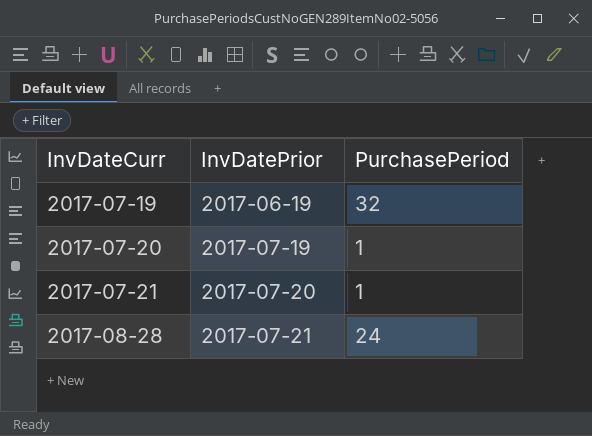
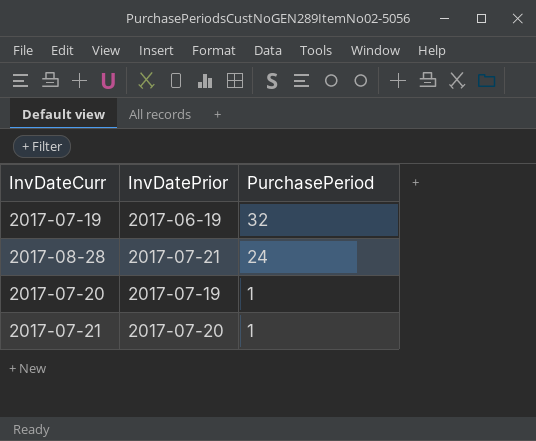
row order: InvDateCurr ascending -> PurchasePeriod descending

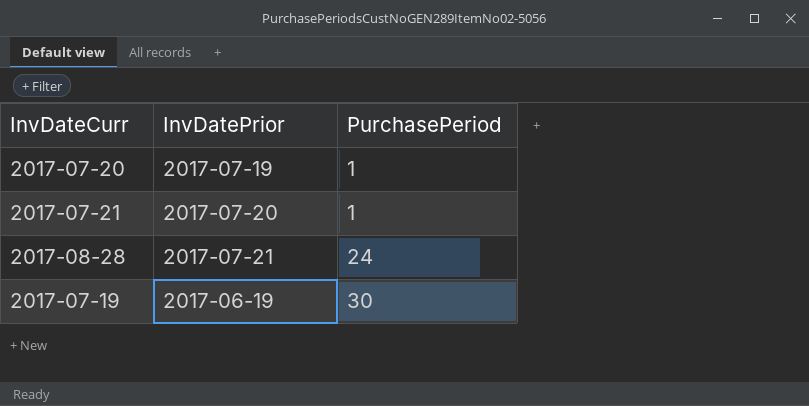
row order: PurchasePeriod descending -> PurchasePeriod ascending
2017-07-19 | PurchasePeriod: 32 -> 30

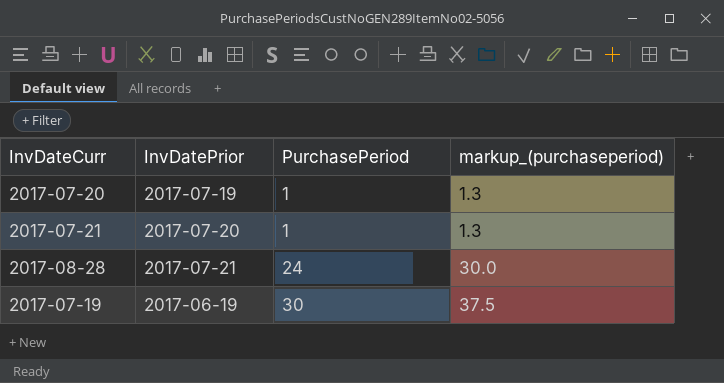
column markup_(purchaseperiod) | formula: none -> [PurchasePeriod] * 1.25

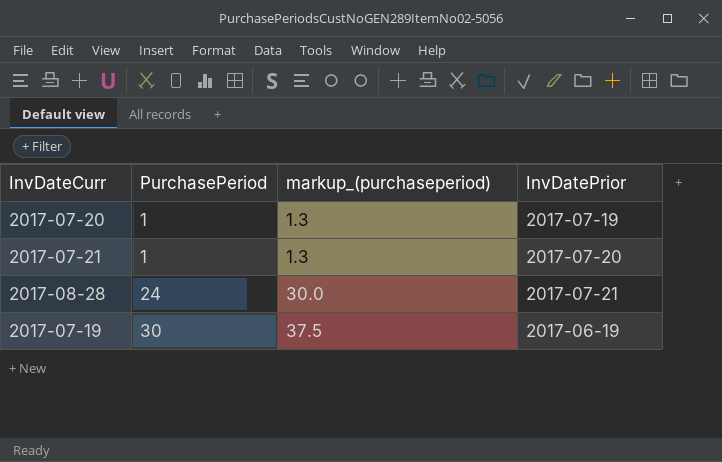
column InvDatePrior | position: 2 -> 4

